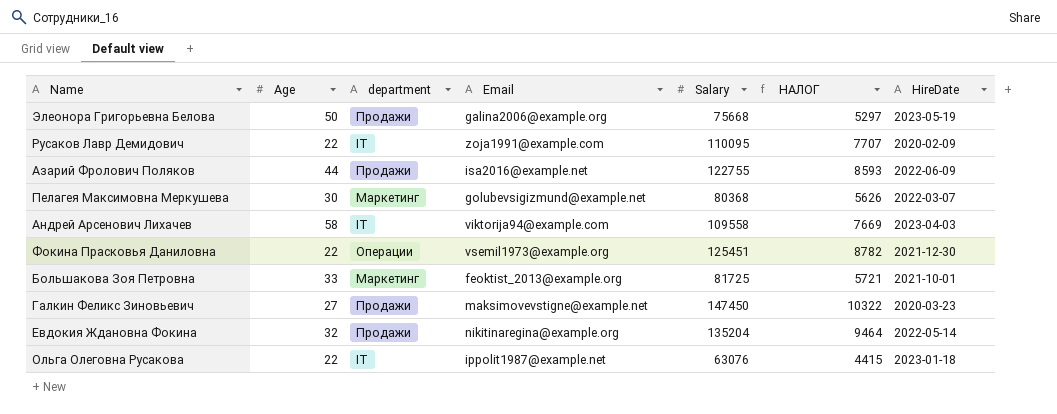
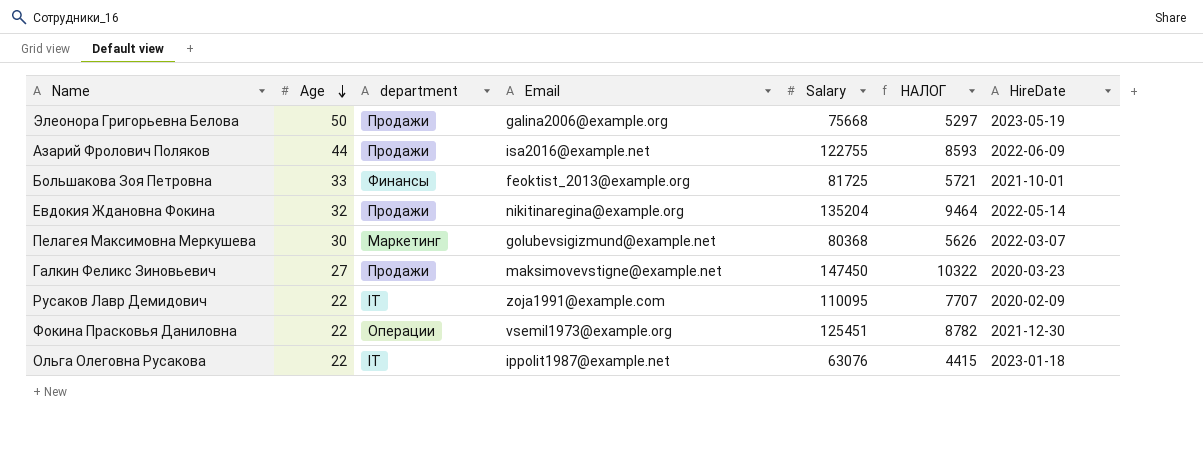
row order: none -> Age descending
row Андрей Арсенович Лихачев: 58 | IT | viktorija94@example.com | 109558 | 7669 | 2023-04-03 -> none
Большакова Зоя Петровна | department: Маркетинг -> Финансы

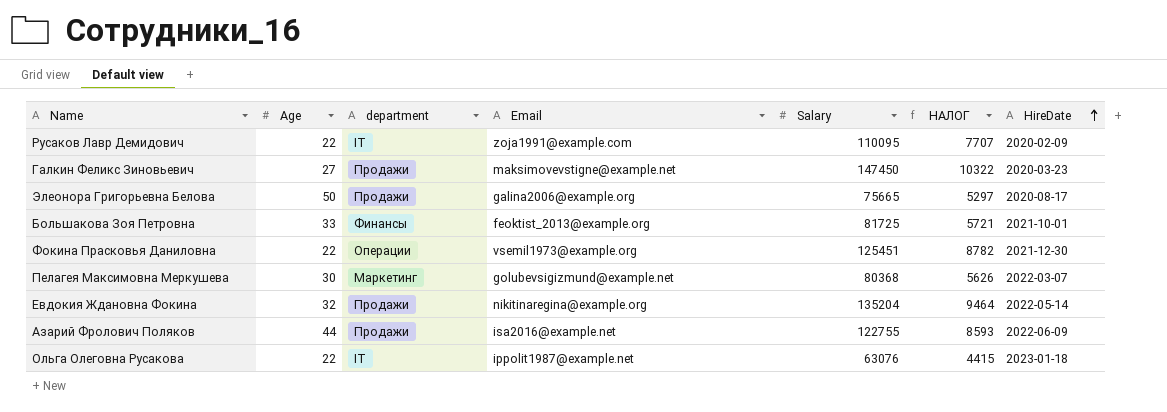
row order: Age descending -> HireDate ascending
Элеонора Григорьевна Белова | Salary: 75668 -> 75665
Элеонора Григорьевна Белова | HireDate: 2023-05-19 -> 2020-08-17

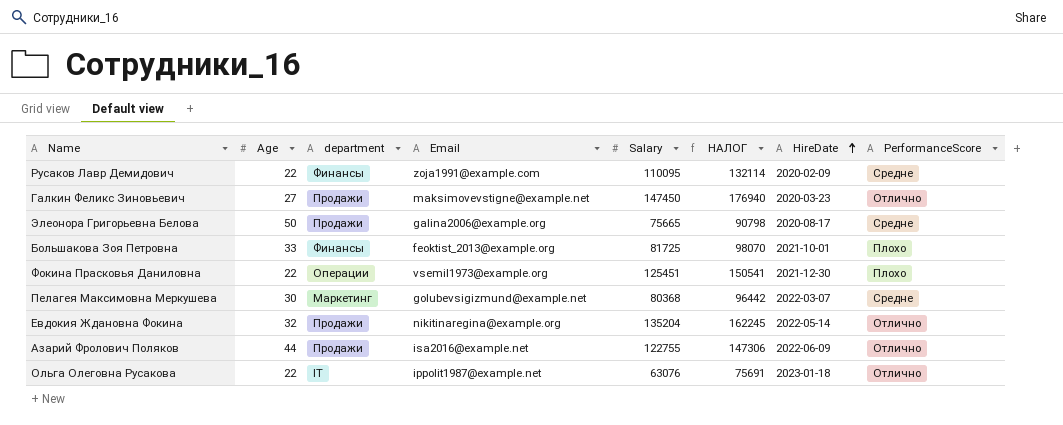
column НАЛОГ | formula: [Salary] * 0,07 -> [Salary] * 1,2
column PerformanceScore | position: none -> 8
Русаков Лавр Демидович | department: IT -> Финансы

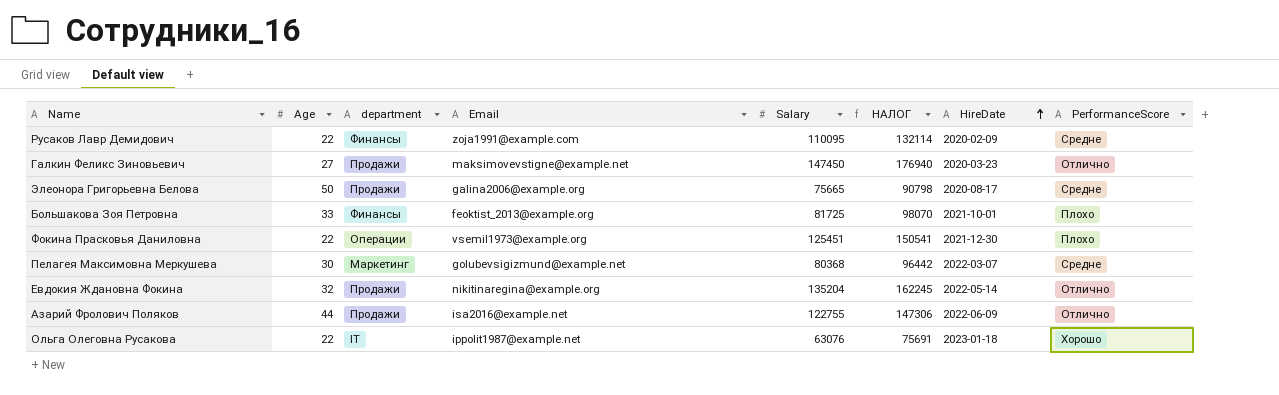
Ольга Олеговна Русакова | PerformanceScore: Отлично -> Хорошо

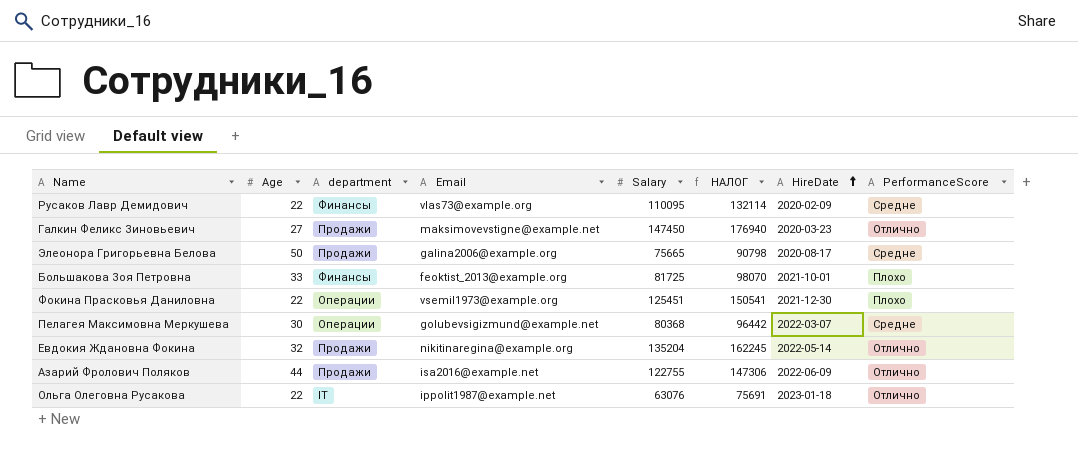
Русаков Лавр Демидович | Email: zoja1991@example.com -> vlas73@example.org
Пелагея Максимовна Меркушева | department: Маркетинг -> Операции
Ольга Олеговна Русакова | PerformanceScore: Хорошо -> Отлично

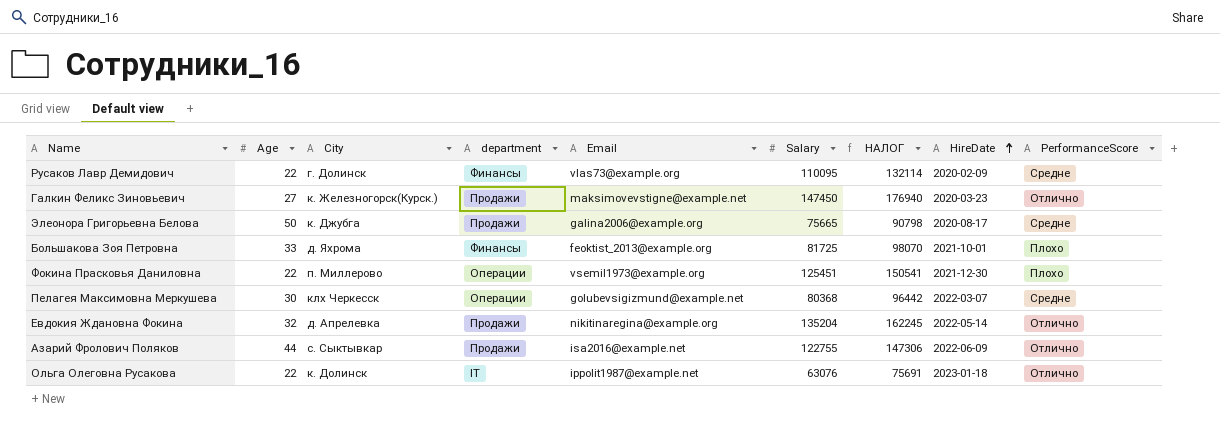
column City | position: none -> 3

